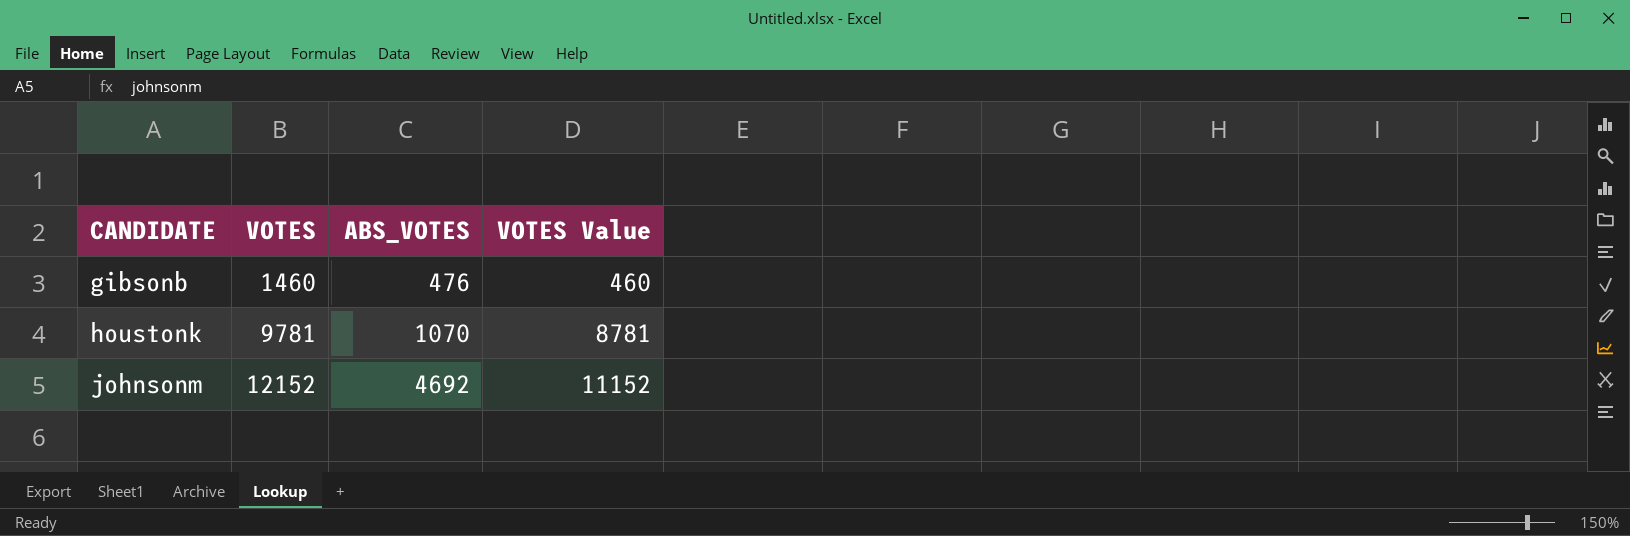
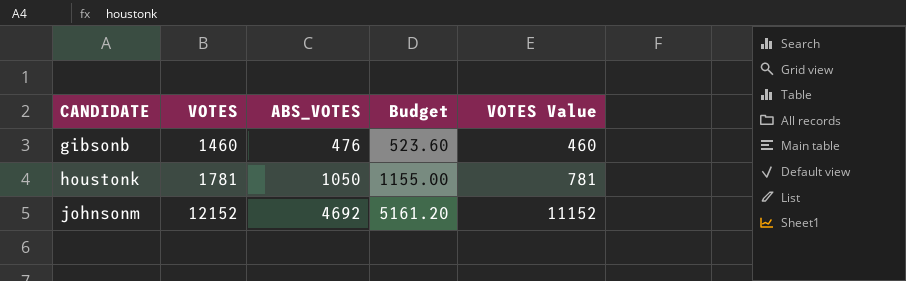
column Budget | formula: none -> [ABS_VOTES] * 1.1
houstonk | VOTES: 9781 -> 1781
houstonk | ABS_VOTES: 1070 -> 1050
houstonk | VOTES Value: 8781 -> 781

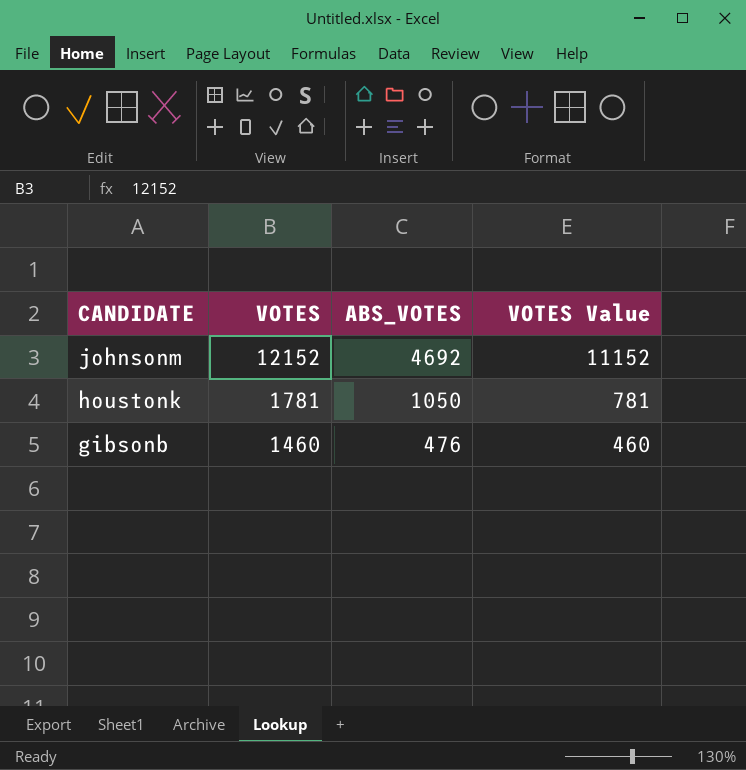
row order: CANDIDATE ascending -> CANDIDATE descending
column Budget | formula: [ABS_VOTES] * 1.1 -> none

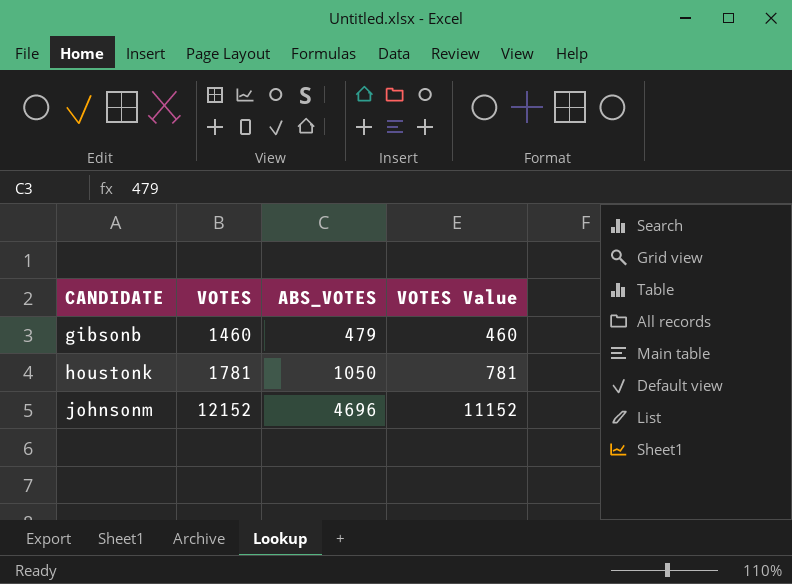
row order: CANDIDATE descending -> CANDIDATE ascending
gibsonb | ABS_VOTES: 476 -> 479
johnsonm | ABS_VOTES: 4692 -> 4696

